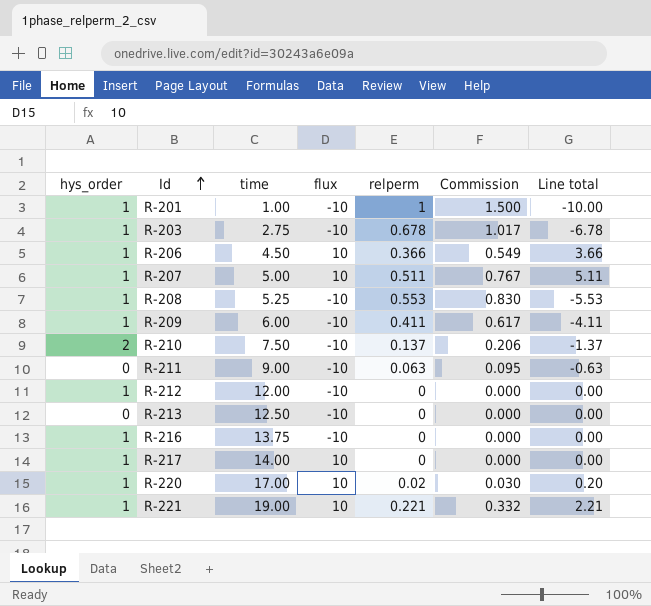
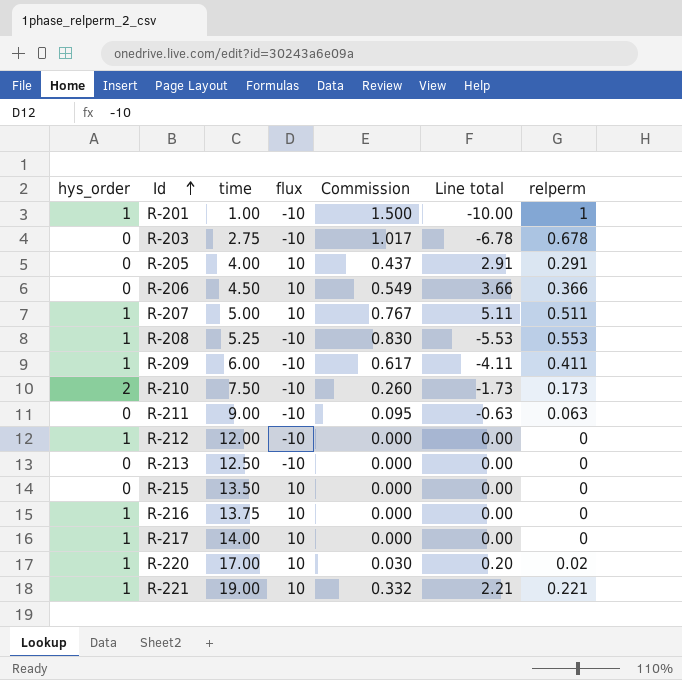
column relperm | position: 5 -> 7
R-203 | hys_order: 1 -> 0
row R-205: none -> 0 | 4.00 | 10 | 0.437 | 2.91 | 0.291
R-206 | hys_order: 1 -> 0
R-210 | Commission: 0.206 -> 0.260
R-210 | Line total: -1.37 -> -1.73
R-210 | relperm: 0.137 -> 0.173
row R-215: none -> 0 | 13.50 | 10 | 0.000 | 0.00 | 0
R-216 | flux: -10 -> 10

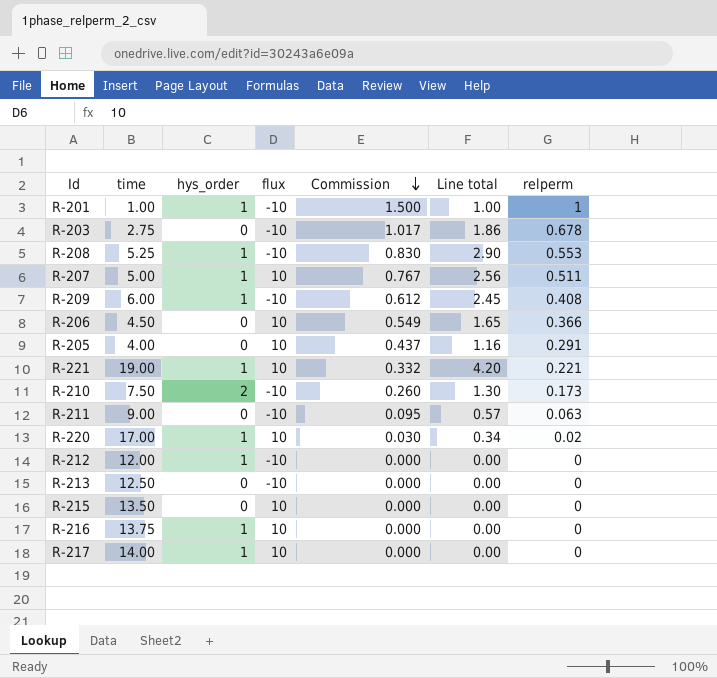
row order: Id ascending -> Commission descending
column hys_order | position: 1 -> 3
column Line total | formula: [flux] * [relperm] -> [time] * [relperm]
R-209 | Commission: 0.617 -> 0.612
R-209 | relperm: 0.411 -> 0.408

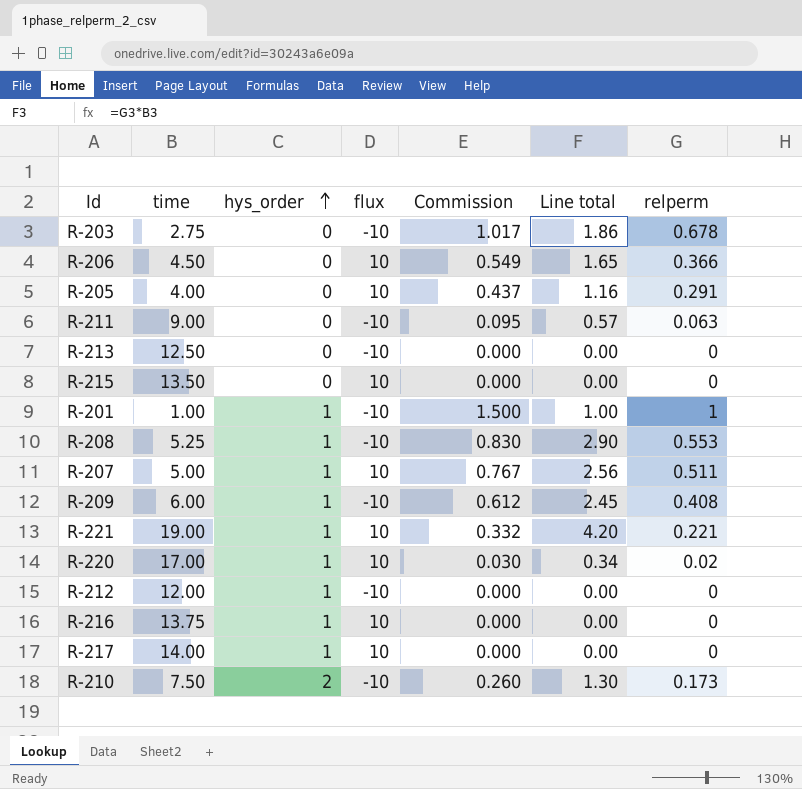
row order: Commission descending -> hys_order ascending

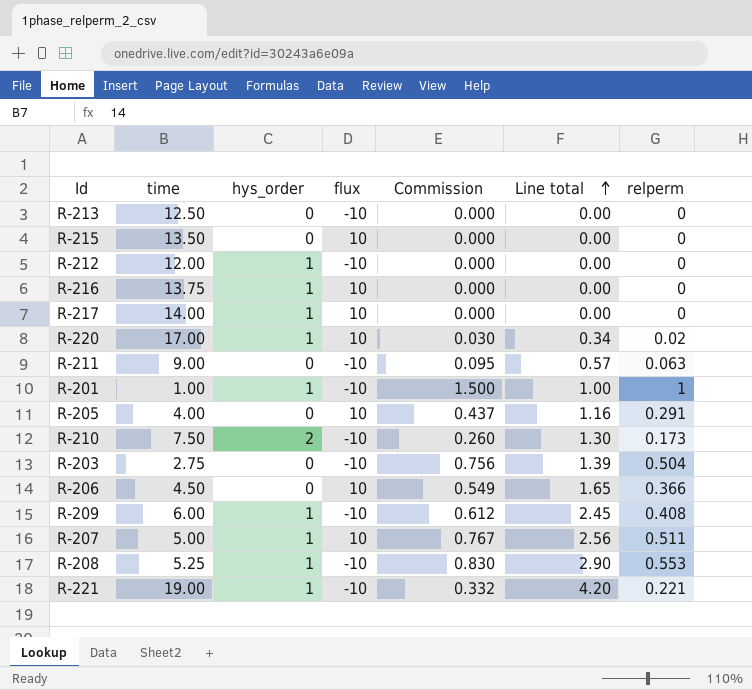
row order: hys_order ascending -> Line total ascending
R-203 | Commission: 1.017 -> 0.756
R-203 | Line total: 1.86 -> 1.39
R-203 | relperm: 0.678 -> 0.504
R-221 | flux: 10 -> -10

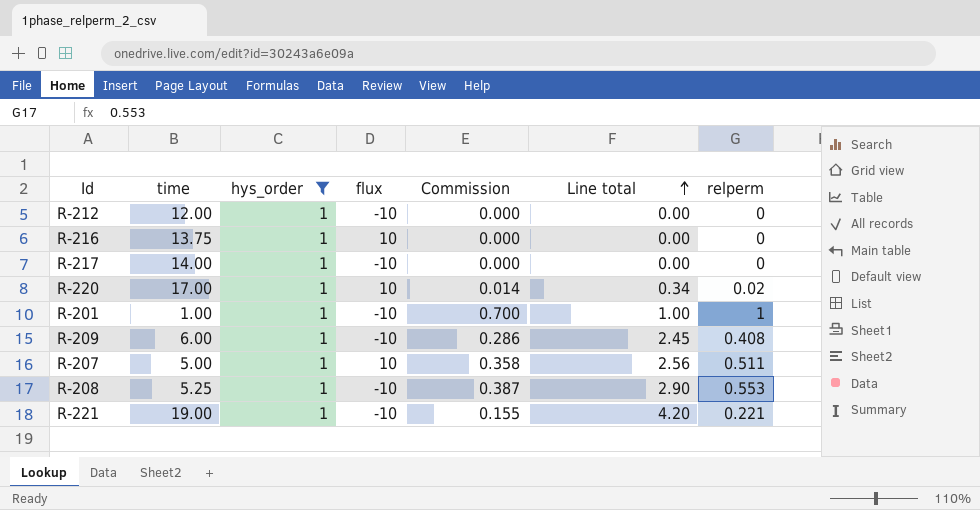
filter: none -> hys_order = 1
column Commission | formula: [relperm] * 1.5 -> [relperm] * 0.7
R-217 | flux: 10 -> -10

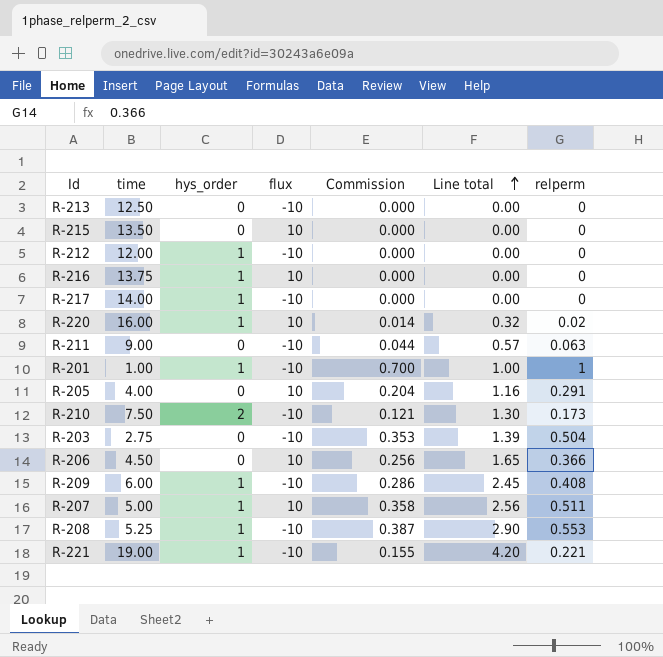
filter: hys_order = 1 -> none
R-220 | time: 17.00 -> 16.00
R-220 | Line total: 0.34 -> 0.32

